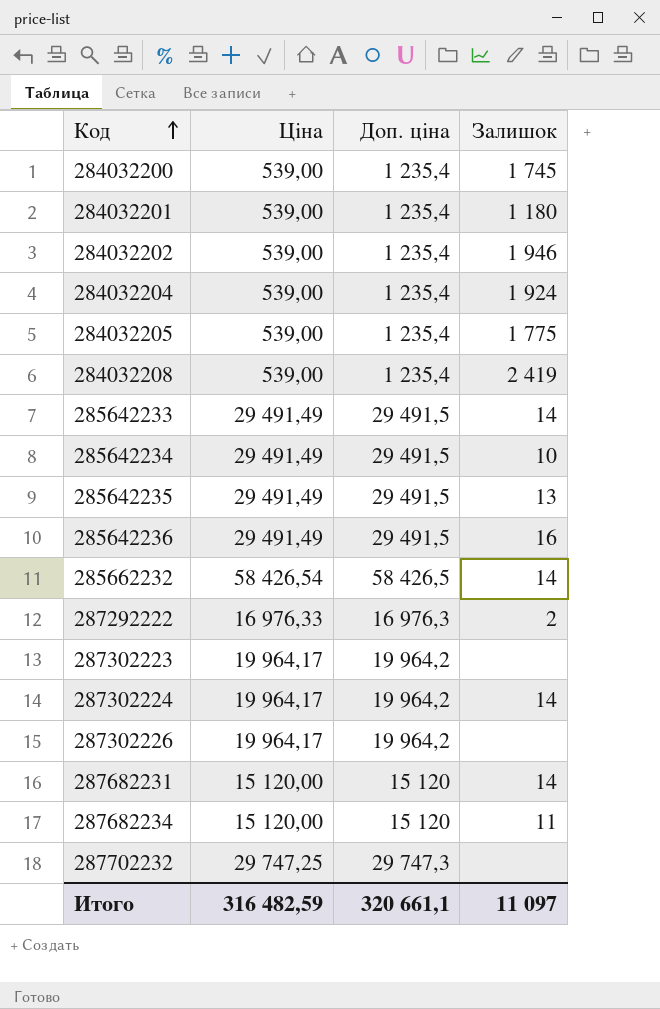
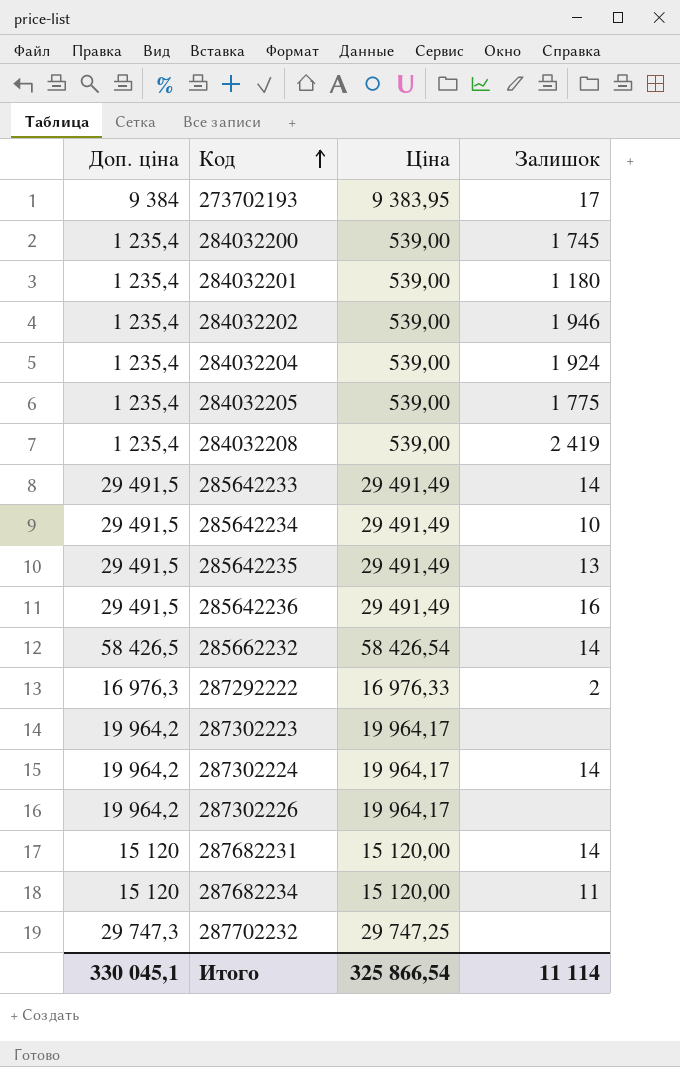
column Доп. ціна | position: 3 -> 1
row 273702193: none -> 9 384 | 9 383,95 | 17
Итого | Доп. ціна: 320 661,1 -> 330 045,1
Итого | Ціна: 316 482,59 -> 325 866,54
Итого | Залишок: 11 097 -> 11 114

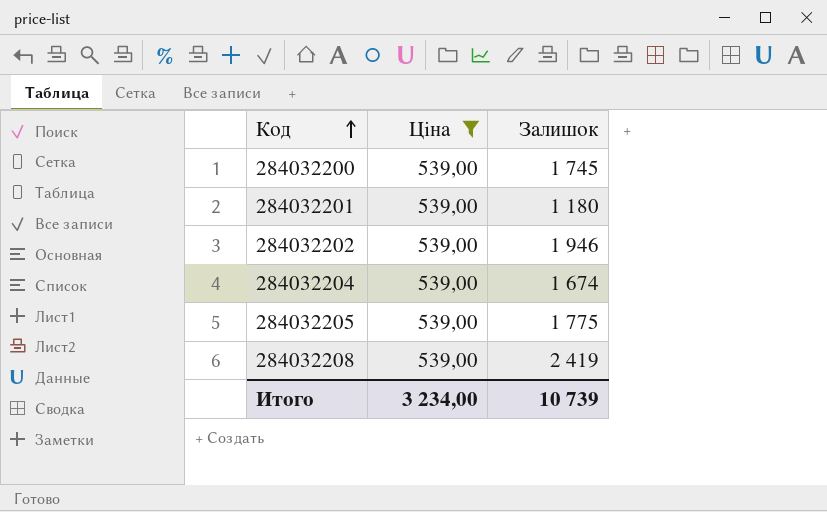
filter: none -> Ціна = 539,00
column Доп. ціна | position: 1 -> none
284032204 | Залишок: 1 924 -> 1 674
Итого | Ціна: 325 866,54 -> 3 234,00
Итого | Залишок: 11 114 -> 10 739

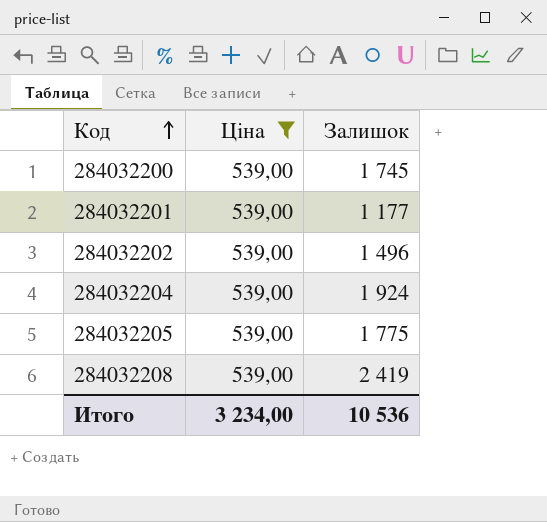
284032201 | Залишок: 1 180 -> 1 177
284032202 | Залишок: 1 946 -> 1 496
284032204 | Залишок: 1 674 -> 1 924
Итого | Залишок: 10 739 -> 10 536

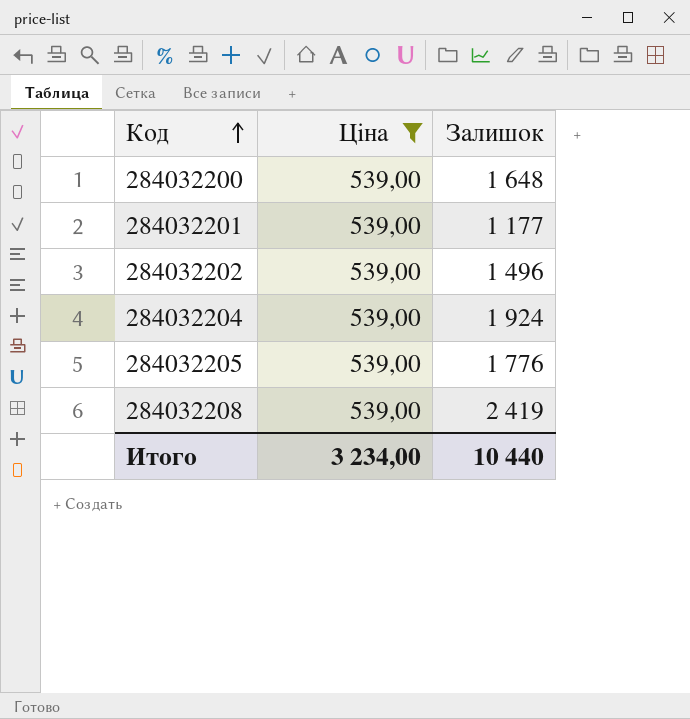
284032200 | Залишок: 1 745 -> 1 648
284032205 | Залишок: 1 775 -> 1 776
Итого | Залишок: 10 536 -> 10 440

